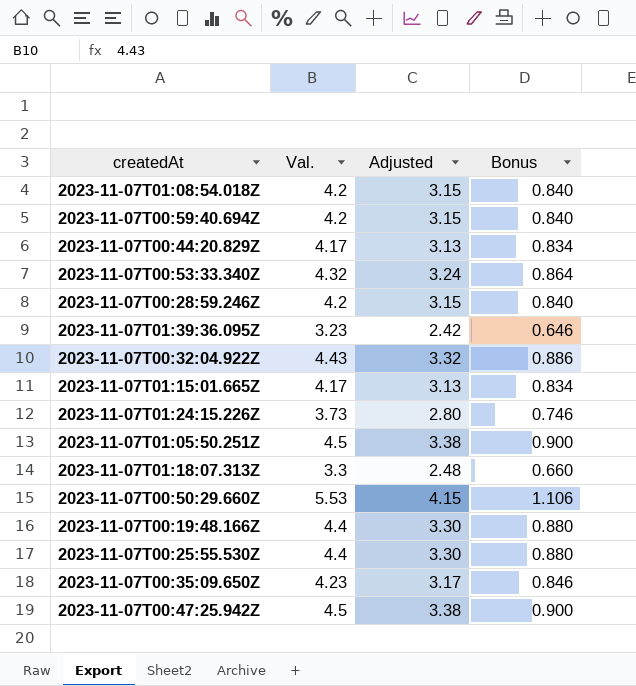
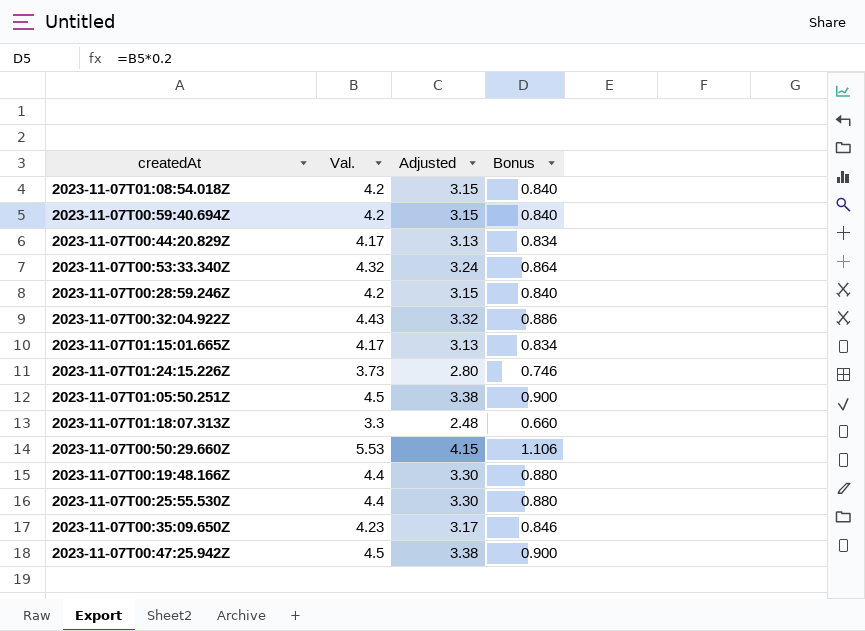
row 2023-11-07T01:39:36.095Z: 3.23 | 2.42 | 0.646 -> none

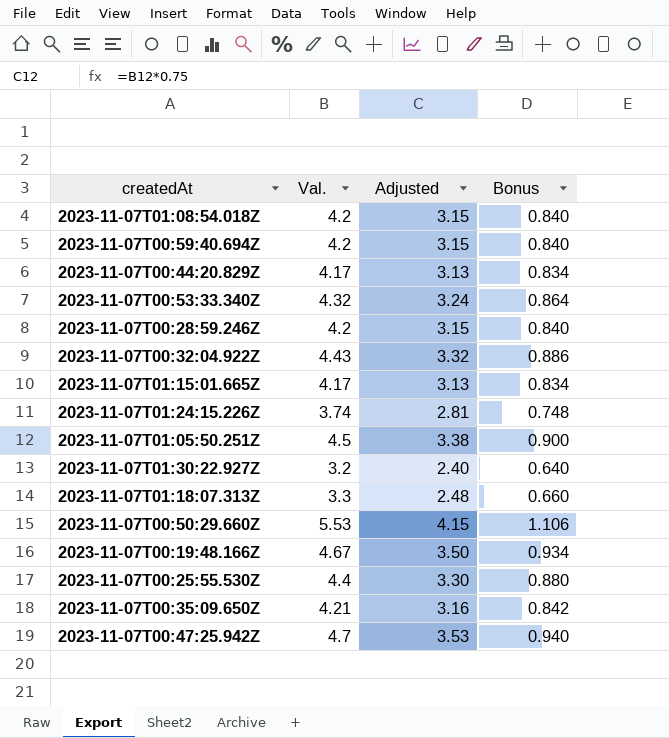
2023-11-07T01:24:15.226Z | Val.: 3.73 -> 3.74
2023-11-07T01:24:15.226Z | Adjusted: 2.80 -> 2.81
2023-11-07T01:24:15.226Z | Bonus: 0.746 -> 0.748
row 2023-11-07T01:30:22.927Z: none -> 3.2 | 2.40 | 0.640
2023-11-07T00:19:48.166Z | Val.: 4.4 -> 4.67
2023-11-07T00:19:48.166Z | Adjusted: 3.30 -> 3.50
2023-11-07T00:19:48.166Z | Bonus: 0.880 -> 0.934
2023-11-07T00:35:09.650Z | Val.: 4.23 -> 4.21
2023-11-07T00:35:09.650Z | Adjusted: 3.17 -> 3.16
2023-11-07T00:35:09.650Z | Bonus: 0.846 -> 0.842
2023-11-07T00:47:25.942Z | Val.: 4.5 -> 4.7
2023-11-07T00:47:25.942Z | Adjusted: 3.38 -> 3.53
2023-11-07T00:47:25.942Z | Bonus: 0.900 -> 0.940

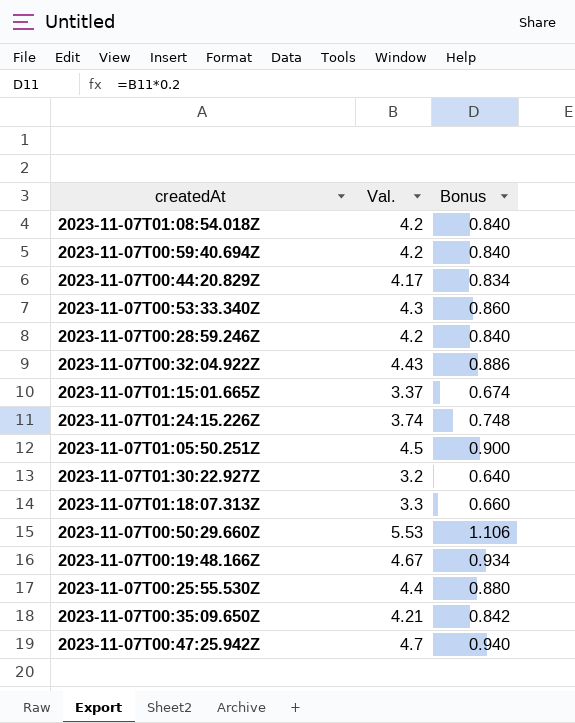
column Adjusted | formula: [Val.] * 0.75 -> none
2023-11-07T00:53:33.340Z | Val.: 4.32 -> 4.3
2023-11-07T00:53:33.340Z | Bonus: 0.864 -> 0.860
2023-11-07T01:15:01.665Z | Val.: 4.17 -> 3.37
2023-11-07T01:15:01.665Z | Bonus: 0.834 -> 0.674

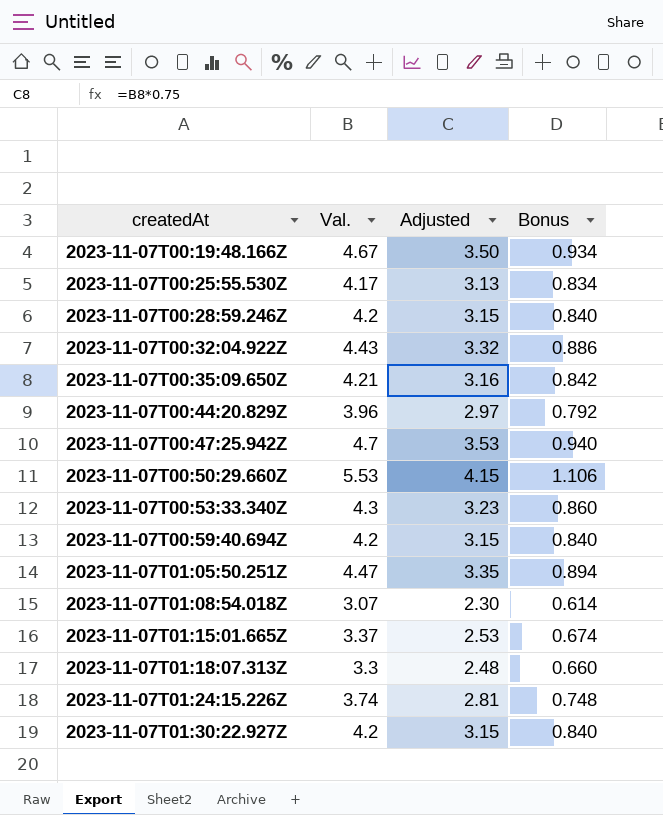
row order: none -> createdAt ascending
column Adjusted | formula: none -> [Val.] * 0.75
2023-11-07T00:25:55.530Z | Val.: 4.4 -> 4.17
2023-11-07T00:25:55.530Z | Bonus: 0.880 -> 0.834
2023-11-07T00:44:20.829Z | Val.: 4.17 -> 3.96
2023-11-07T00:44:20.829Z | Bonus: 0.834 -> 0.792
2023-11-07T01:05:50.251Z | Val.: 4.5 -> 4.47
2023-11-07T01:05:50.251Z | Bonus: 0.900 -> 0.894
2023-11-07T01:08:54.018Z | Val.: 4.2 -> 3.07
2023-11-07T01:08:54.018Z | Bonus: 0.840 -> 0.614
2023-11-07T01:30:22.927Z | Val.: 3.2 -> 4.2
2023-11-07T01:30:22.927Z | Bonus: 0.640 -> 0.840

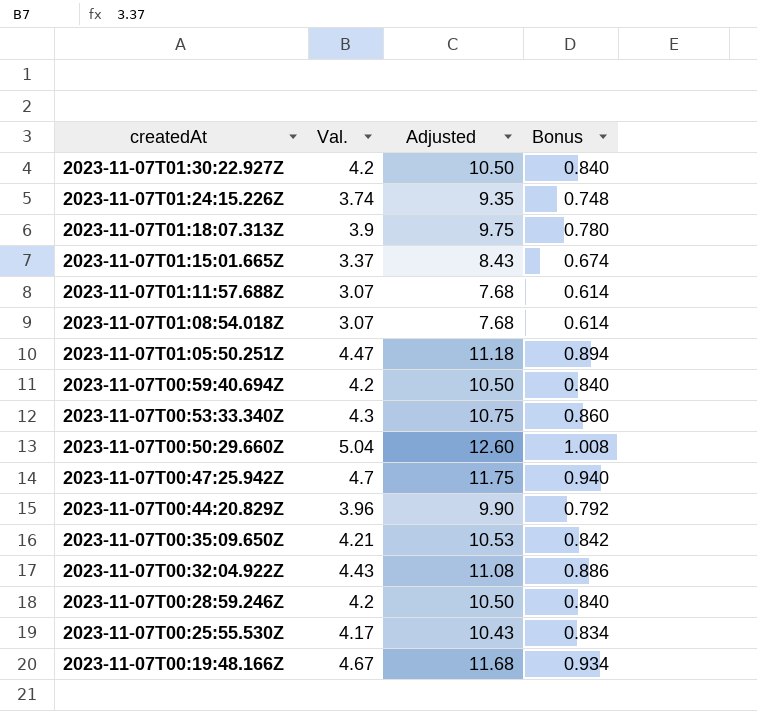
row order: createdAt ascending -> createdAt descending
column Adjusted | formula: [Val.] * 0.75 -> [Val.] * 2.5
2023-11-07T01:18:07.313Z | Val.: 3.3 -> 3.9
2023-11-07T01:18:07.313Z | Bonus: 0.660 -> 0.780
row 2023-11-07T01:11:57.688Z: none -> 3.07 | 7.68 | 0.614
2023-11-07T00:50:29.660Z | Val.: 5.53 -> 5.04
2023-11-07T00:50:29.660Z | Bonus: 1.106 -> 1.008

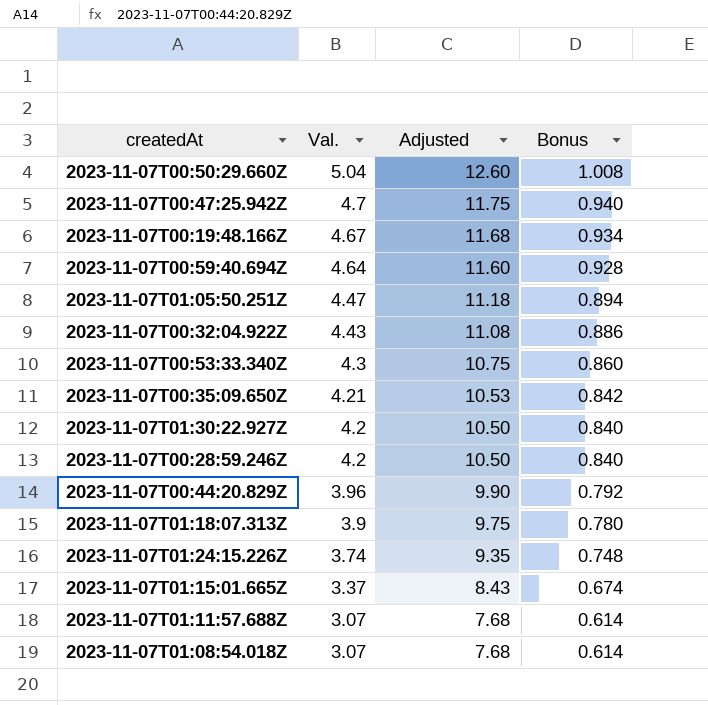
row order: createdAt descending -> Val. descending
row 2023-11-07T00:25:55.530Z: 4.17 | 10.43 | 0.834 -> none
2023-11-07T00:59:40.694Z | Val.: 4.2 -> 4.64
2023-11-07T00:59:40.694Z | Adjusted: 10.50 -> 11.60
2023-11-07T00:59:40.694Z | Bonus: 0.840 -> 0.928

